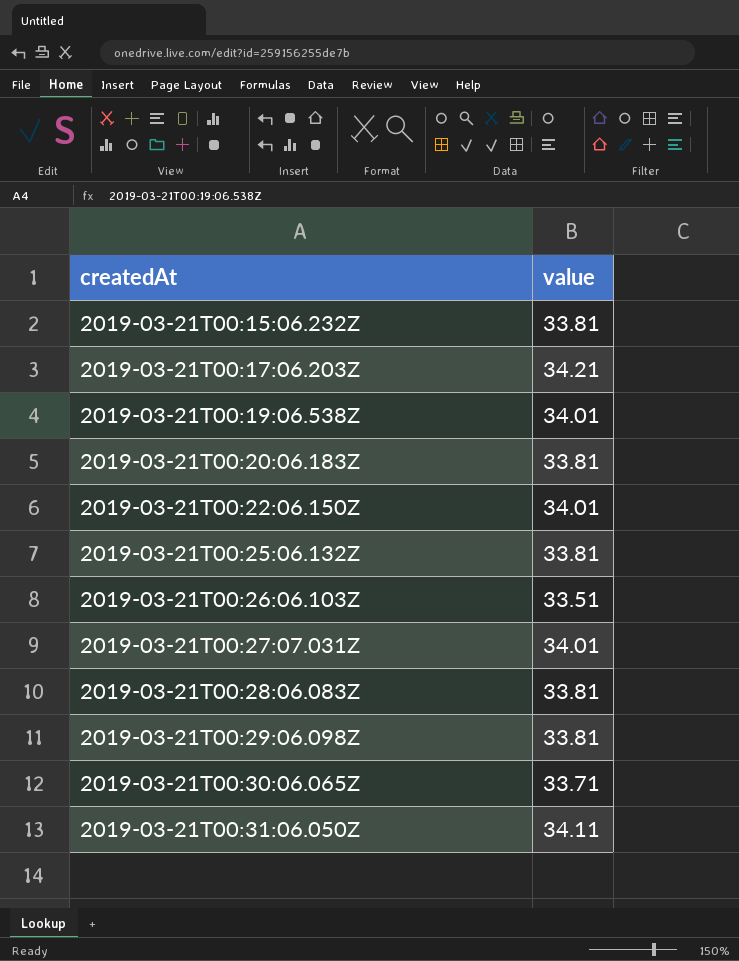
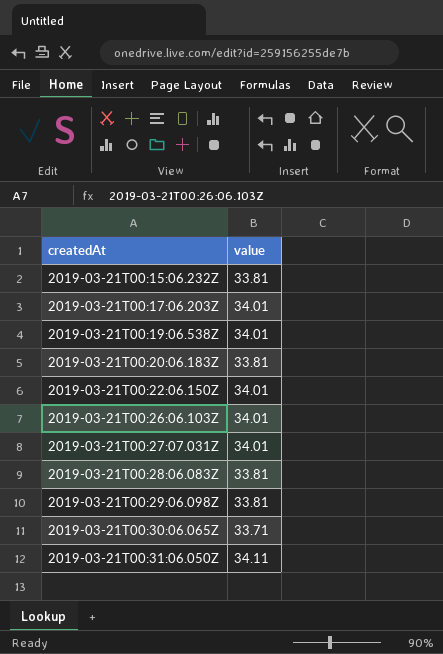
row 2019-03-21T00:25:06.132Z: 33.81 -> none
2019-03-21T00:17:06.203Z | value: 34.21 -> 34.01
2019-03-21T00:26:06.103Z | value: 33.51 -> 34.01

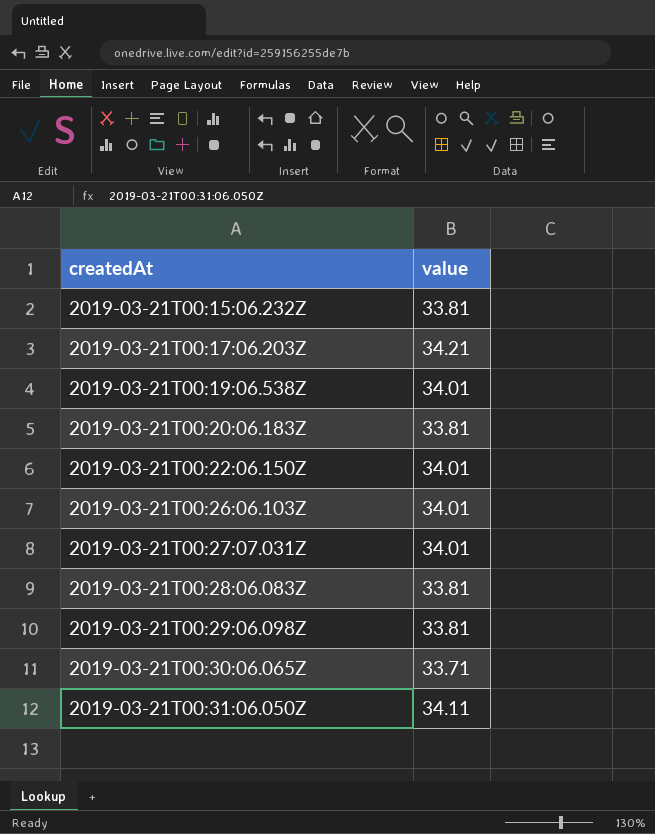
2019-03-21T00:17:06.203Z | value: 34.01 -> 34.21

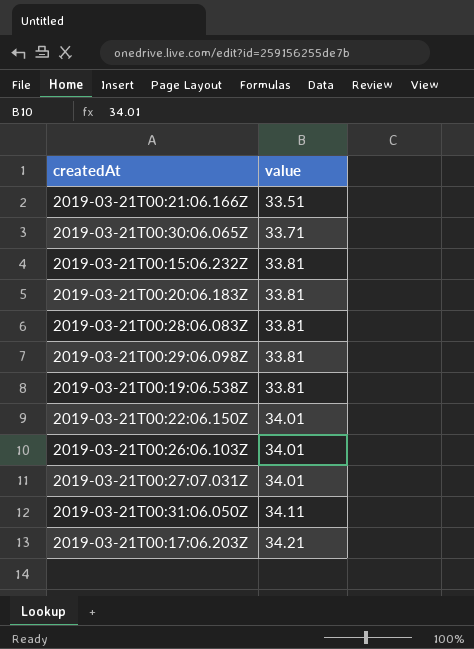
row order: createdAt ascending -> value ascending
row 2019-03-21T00:21:06.166Z: none -> 33.51
2019-03-21T00:19:06.538Z | value: 34.01 -> 33.81

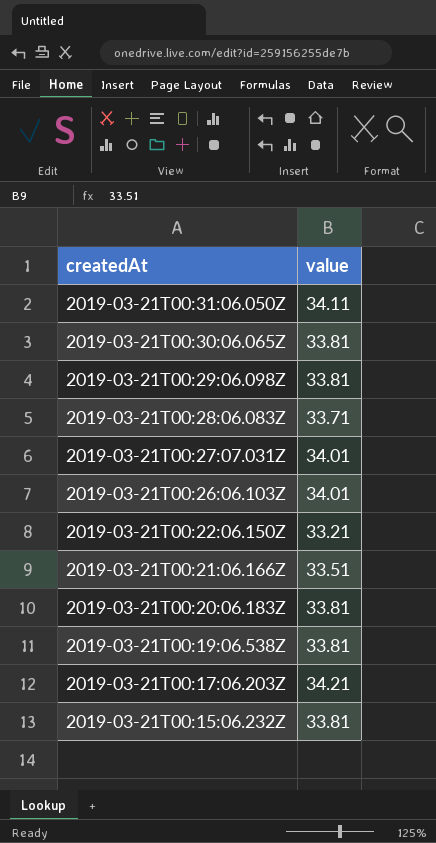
row order: value ascending -> createdAt descending
2019-03-21T00:30:06.065Z | value: 33.71 -> 33.81
2019-03-21T00:28:06.083Z | value: 33.81 -> 33.71
2019-03-21T00:22:06.150Z | value: 34.01 -> 33.21

